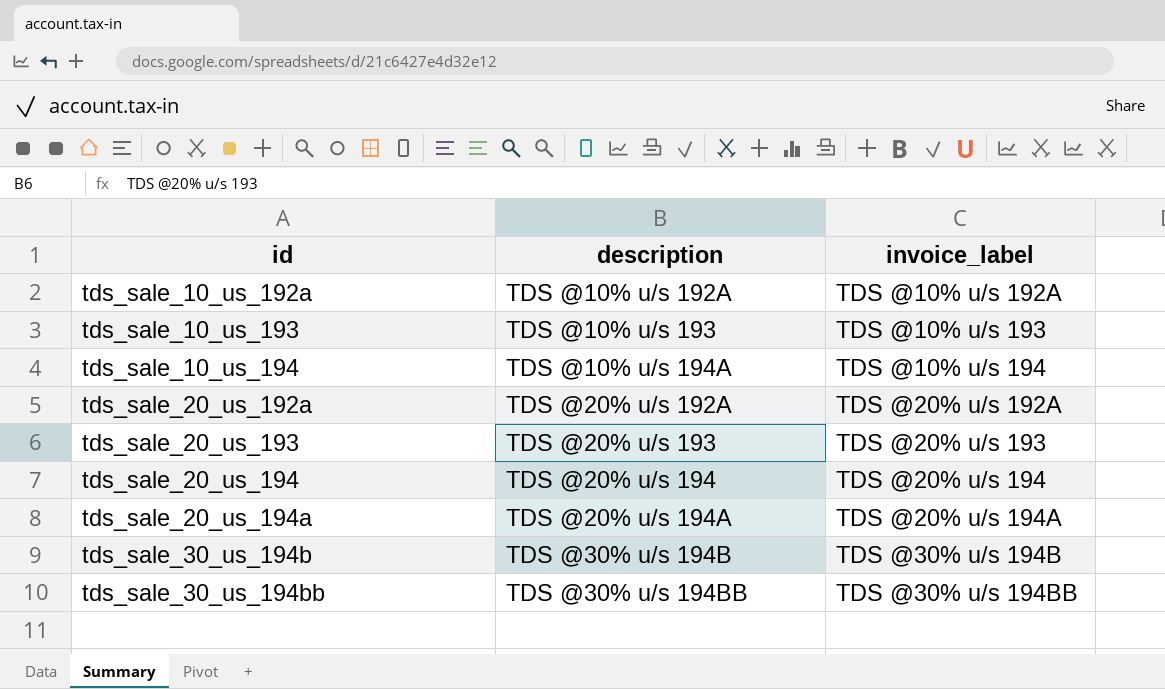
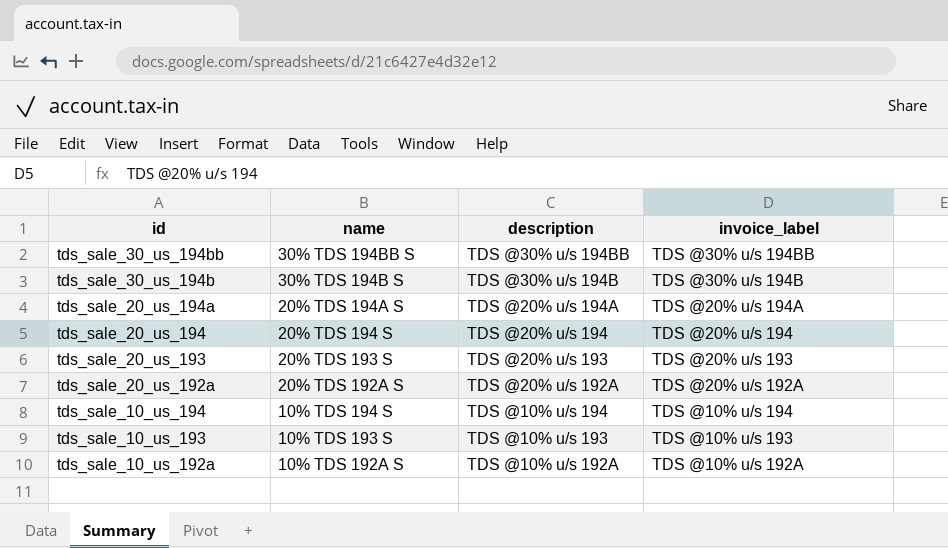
row order: id ascending -> id descending
column name | position: none -> 2
tds_sale_10_us_194 | description: TDS @10% u/s 194A -> TDS @10% u/s 194

